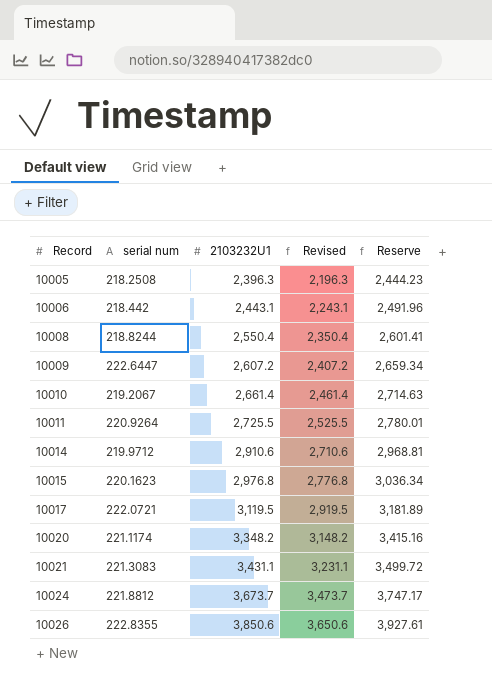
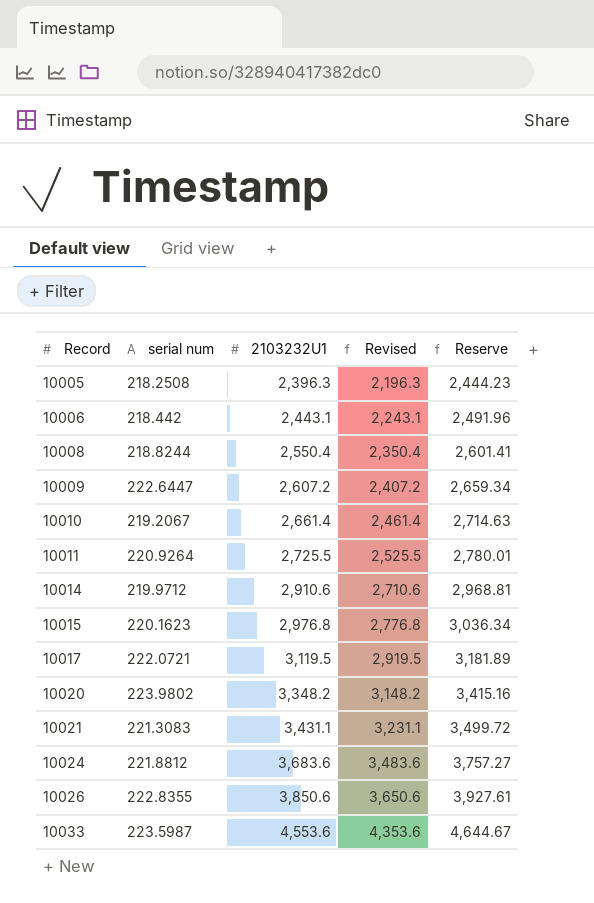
10020 | serial num: 221.1174 -> 223.9802
10024 | 2103232U1: 3,673.7 -> 3,683.6
10024 | Revised: 3,473.7 -> 3,483.6
10024 | Reserve: 3,747.17 -> 3,757.27
row 10033: none -> 223.5987 | 4,553.6 | 4,353.6 | 4,644.67

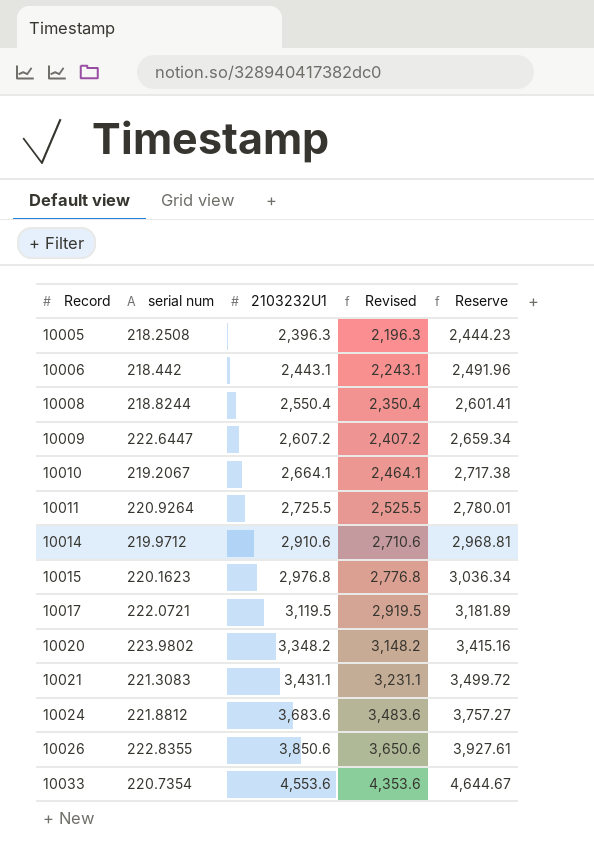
10010 | 2103232U1: 2,661.4 -> 2,664.1
10010 | Revised: 2,461.4 -> 2,464.1
10010 | Reserve: 2,714.63 -> 2,717.38
10033 | serial num: 223.5987 -> 220.7354

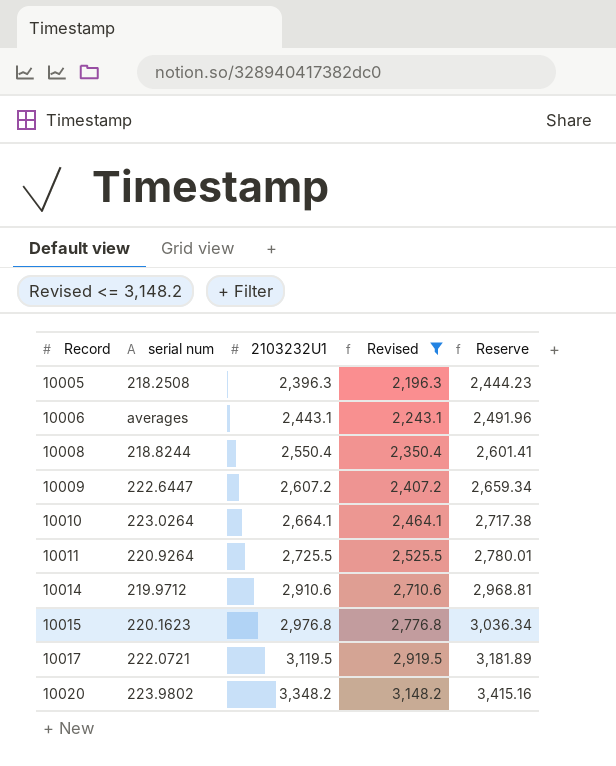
filter: none -> Revised <= 3,148.2
10006 | serial num: 218.442 -> averages
10010 | serial num: 219.2067 -> 223.0264

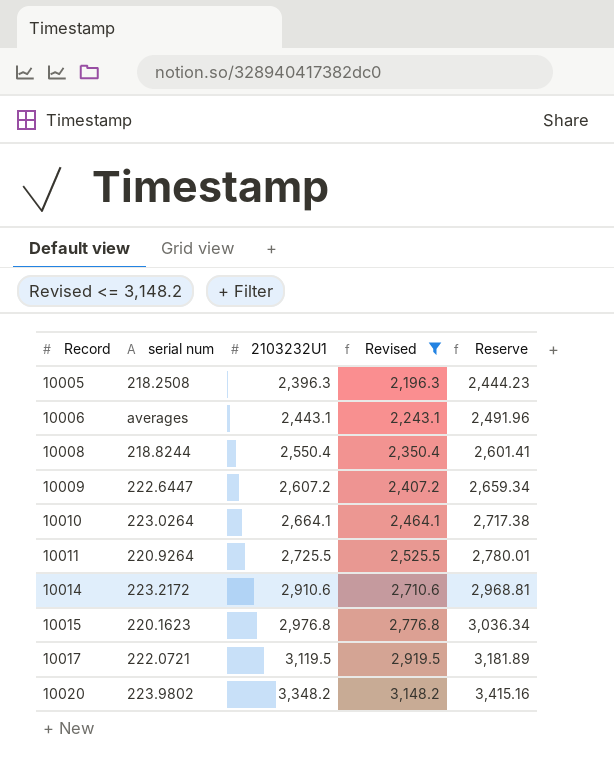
10014 | serial num: 219.9712 -> 223.2172

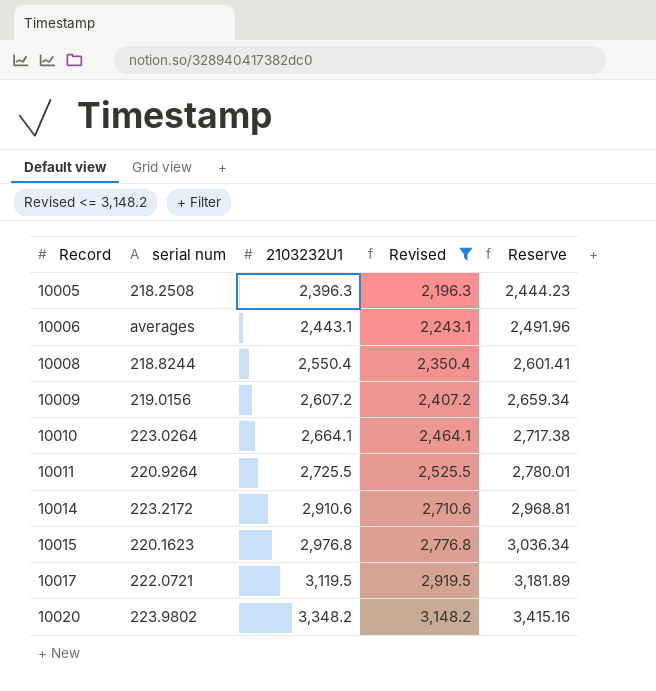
10009 | serial num: 222.6447 -> 219.0156

